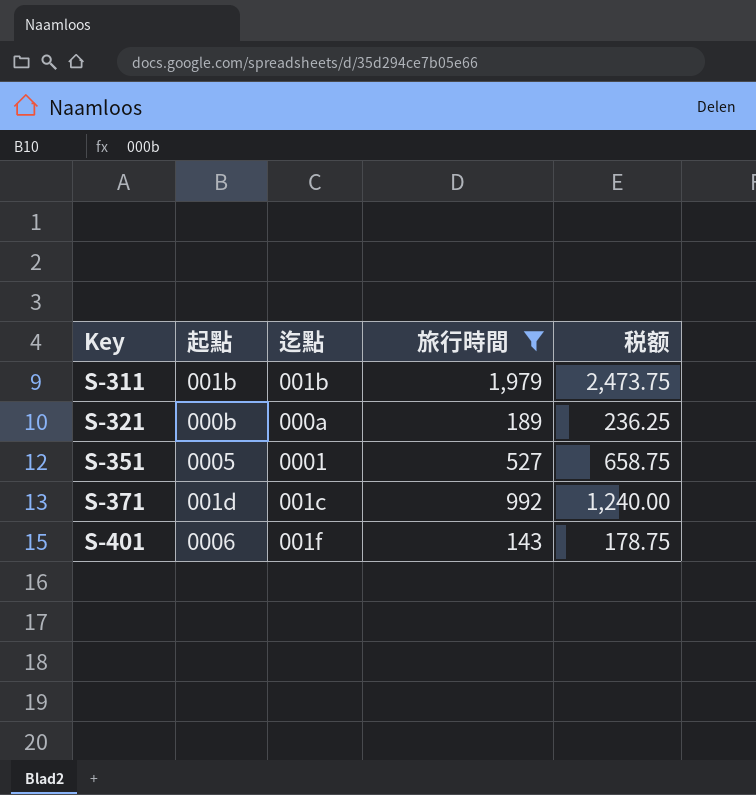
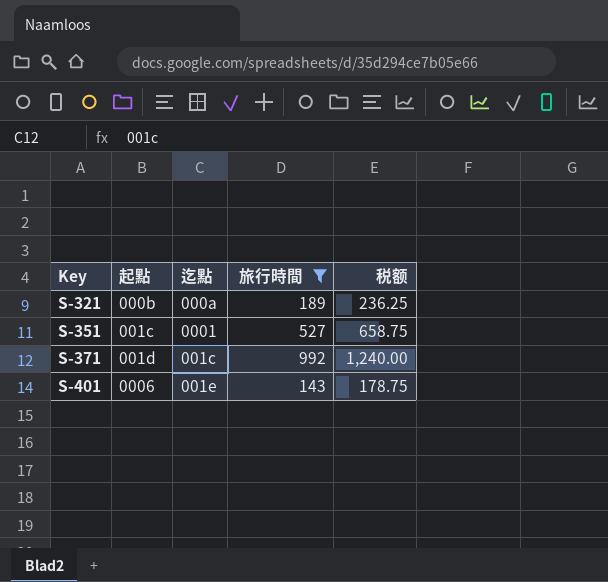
row S-311: 001b | 001b | 1,979 | 2,473.75 -> none
S-351 | 起點: 0005 -> 001c
S-401 | 迄點: 001f -> 001e

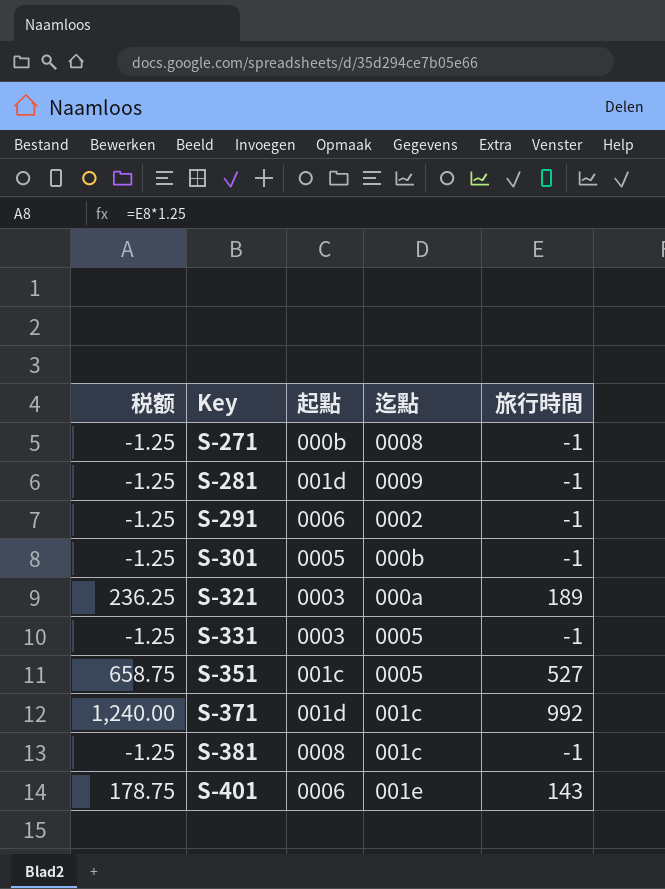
filter: 旅行時間 != -1 -> none
column 税额 | position: 5 -> 1
S-321 | 起點: 000b -> 0003
S-351 | 迄點: 0001 -> 0005

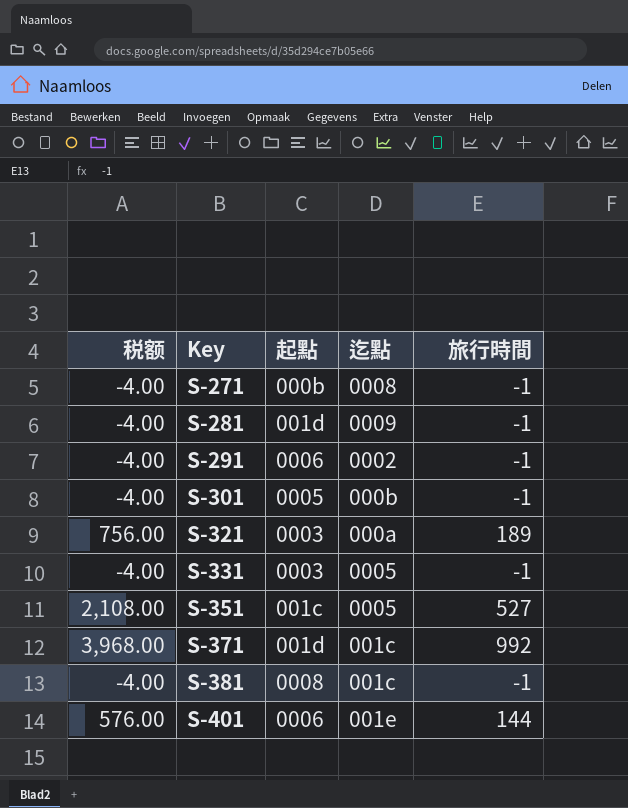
column 税额 | formula: [旅行時間] * 1.25 -> [旅行時間] * 4
S-401 | 旅行時間: 143 -> 144

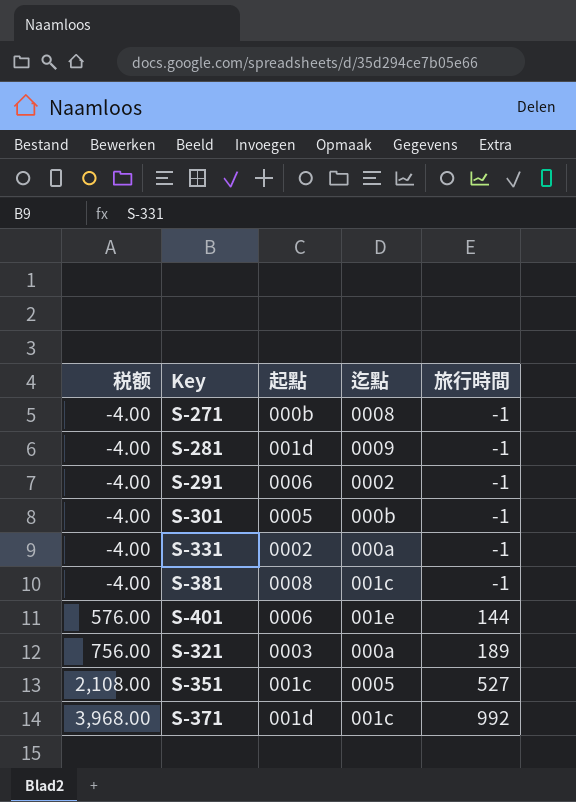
row order: Key ascending -> 税额 ascending
S-331 | 起點: 0003 -> 0002
S-331 | 迄點: 0005 -> 000a

